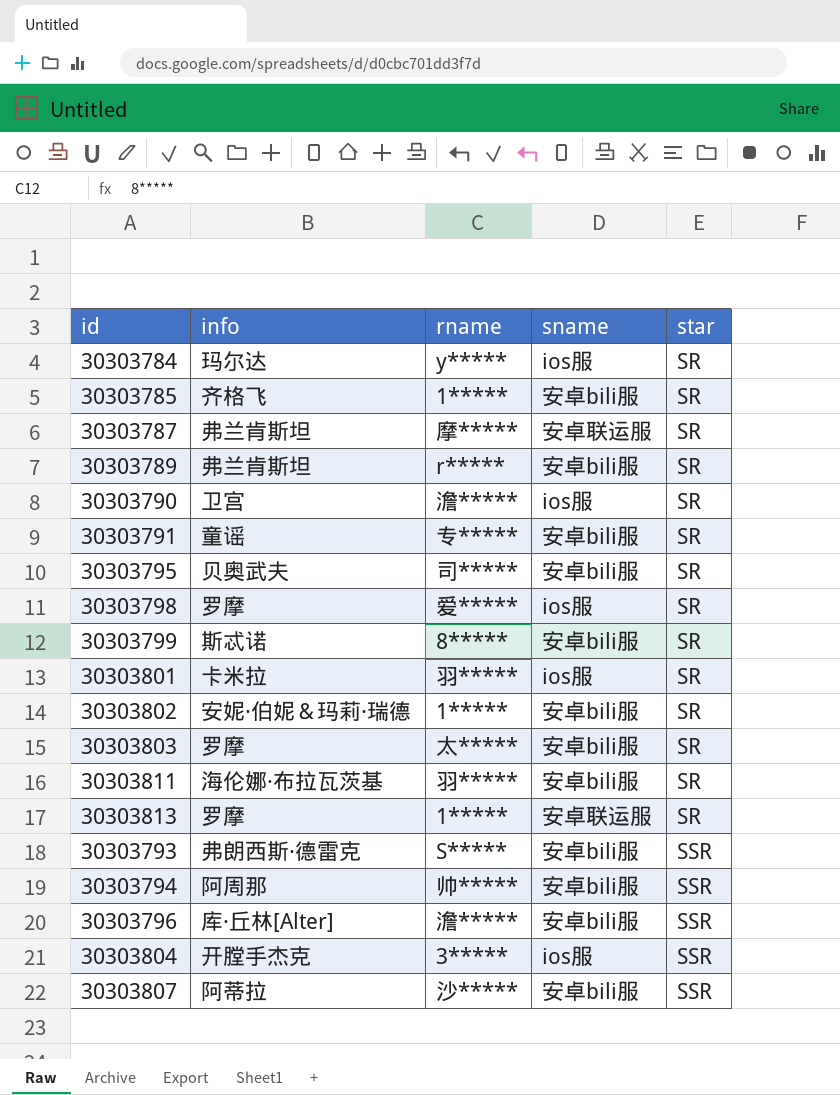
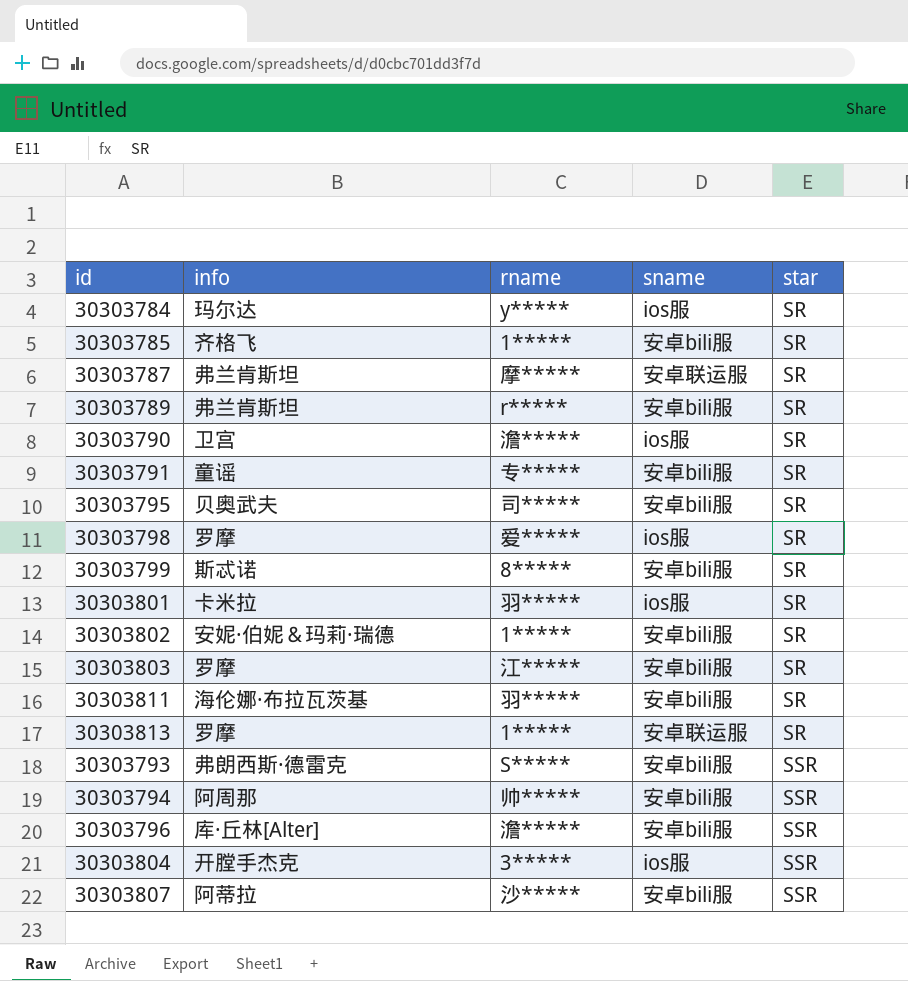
30303803 | rname: 太***** -> 江*****

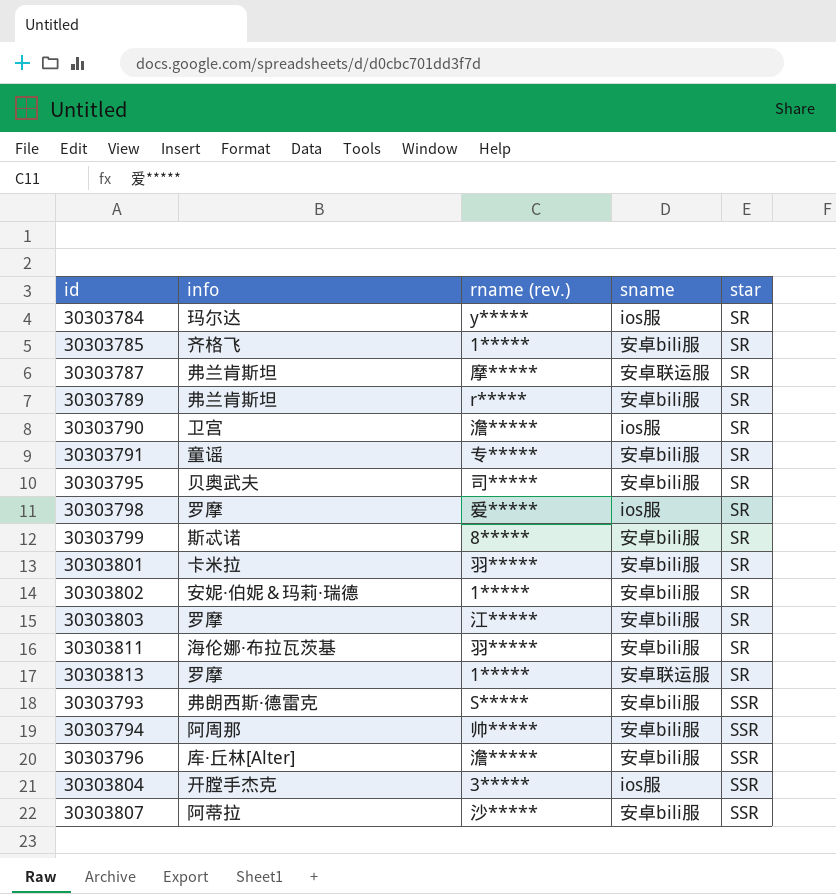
column name: rname -> rname (rev.)
30303801 | sname: ios服 -> 安卓bili服

